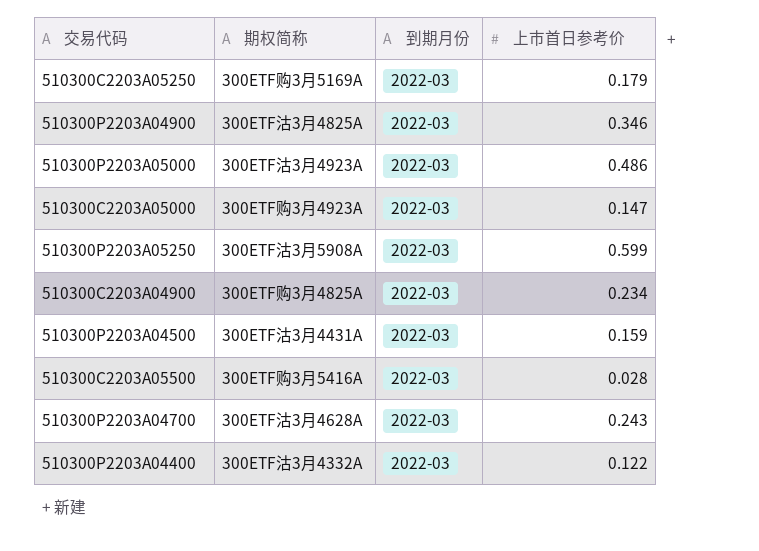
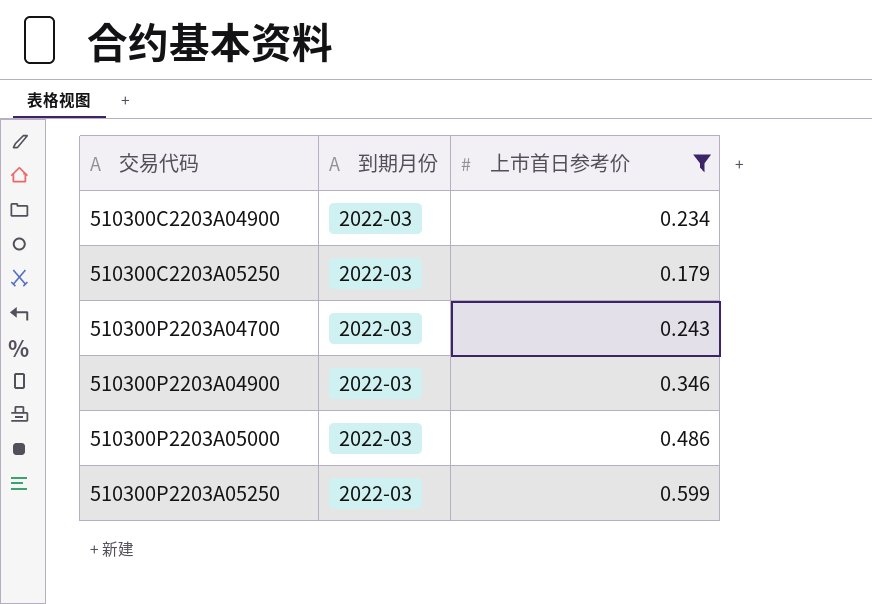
filter: none -> 上市首日参考价 >= 0.179
row order: none -> 交易代码 ascending
column 期权简称 | position: 2 -> none

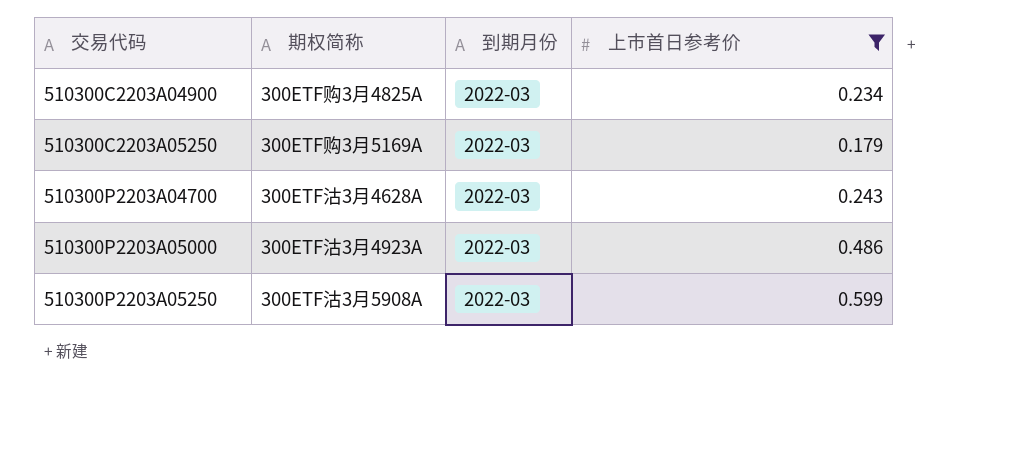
column 期权简称 | position: none -> 2
row 510300P2203A04900: 2022-03 | 0.346 -> none

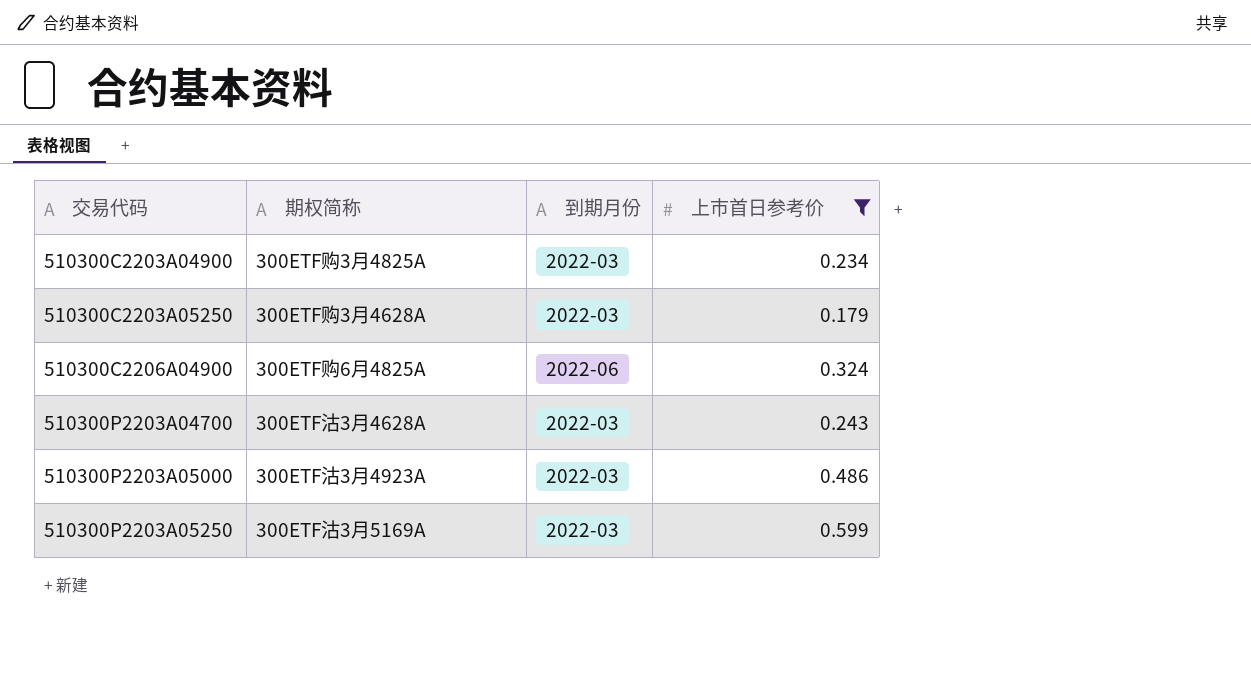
510300C2203A05250 | 期权简称: 300ETF购3月5169A -> 300ETF购3月4628A
row 510300C2206A04900: none -> 300ETF购6月4825A | 2022-06 | 0.324
510300P2203A05250 | 期权简称: 300ETF沽3月5908A -> 300ETF沽3月5169A

